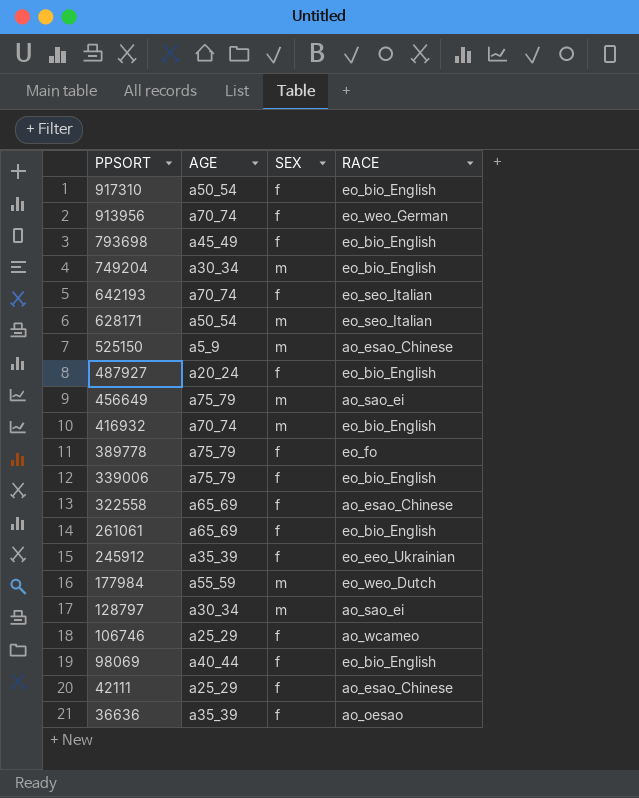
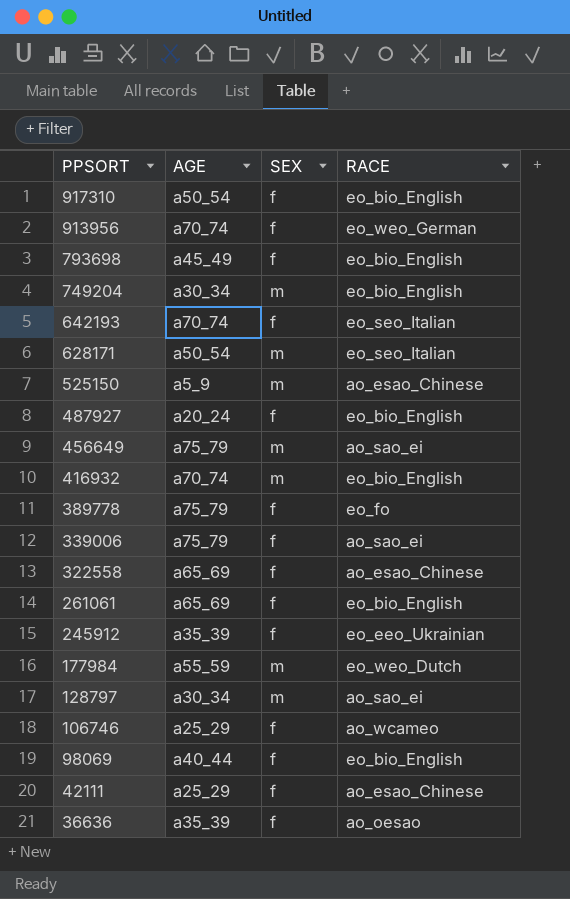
339006 | RACE: eo_bio_English -> ao_sao_ei

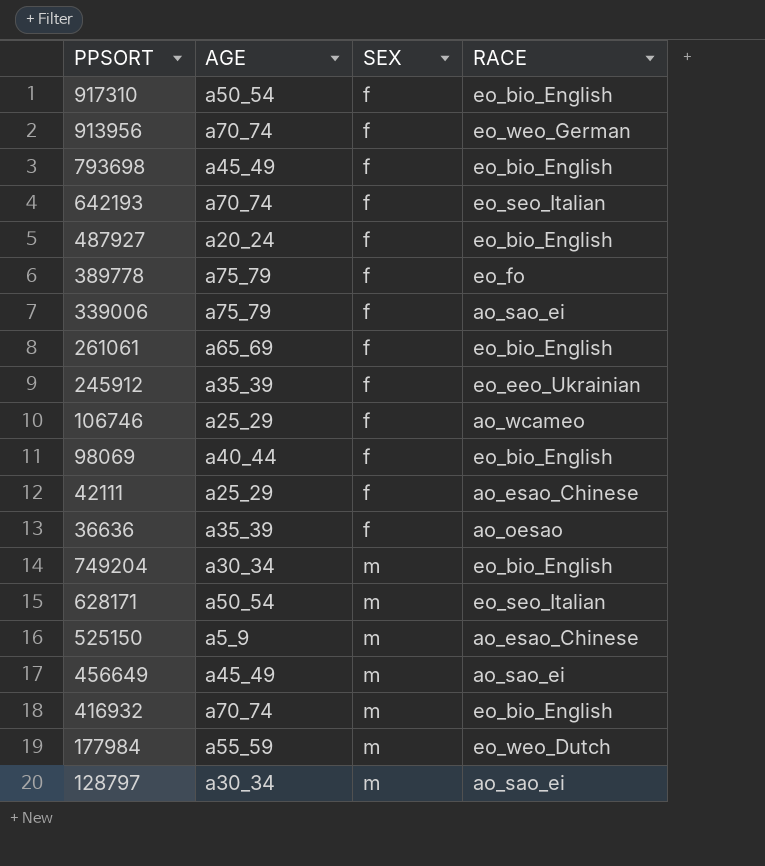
row order: PPSORT descending -> SEX ascending
row 322558: a65_69 | f | ao_esao_Chinese -> none
456649 | AGE: a75_79 -> a45_49

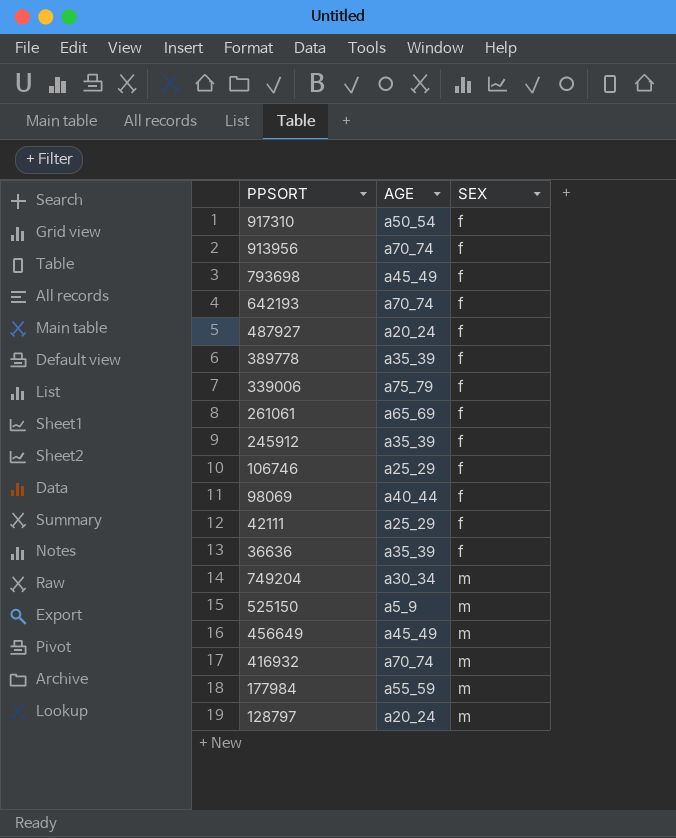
column RACE | position: 4 -> none
row 628171: a50_54 | m | eo_seo_Italian -> none
389778 | AGE: a75_79 -> a35_39
128797 | AGE: a30_34 -> a20_24

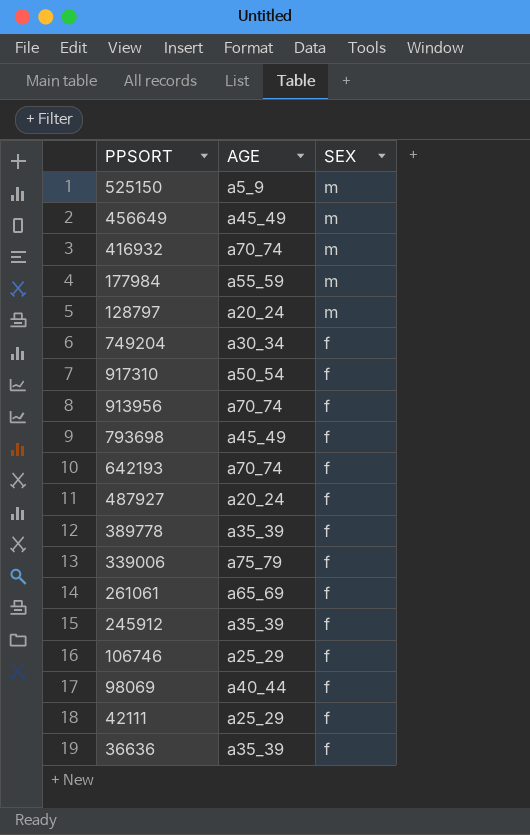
row order: SEX ascending -> SEX descending
749204 | SEX: m -> f

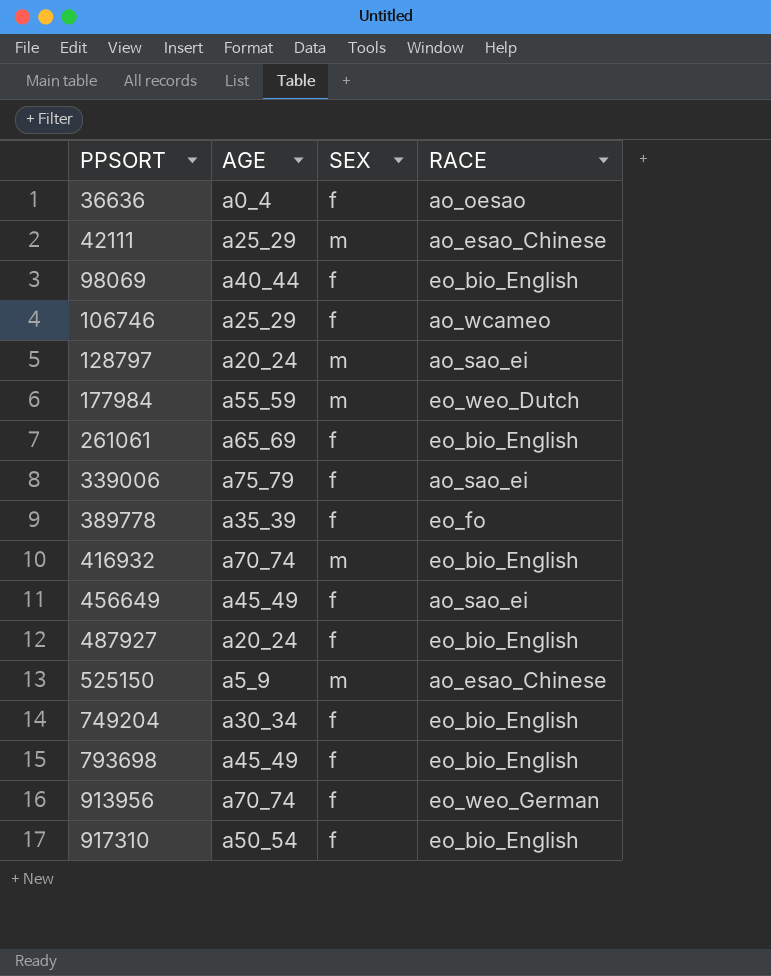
row order: SEX descending -> PPSORT ascending
column RACE | position: none -> 4
row 642193: a70_74 | f -> none
row 245912: a35_39 | f -> none
36636 | AGE: a35_39 -> a0_4
42111 | SEX: f -> m
456649 | SEX: m -> f

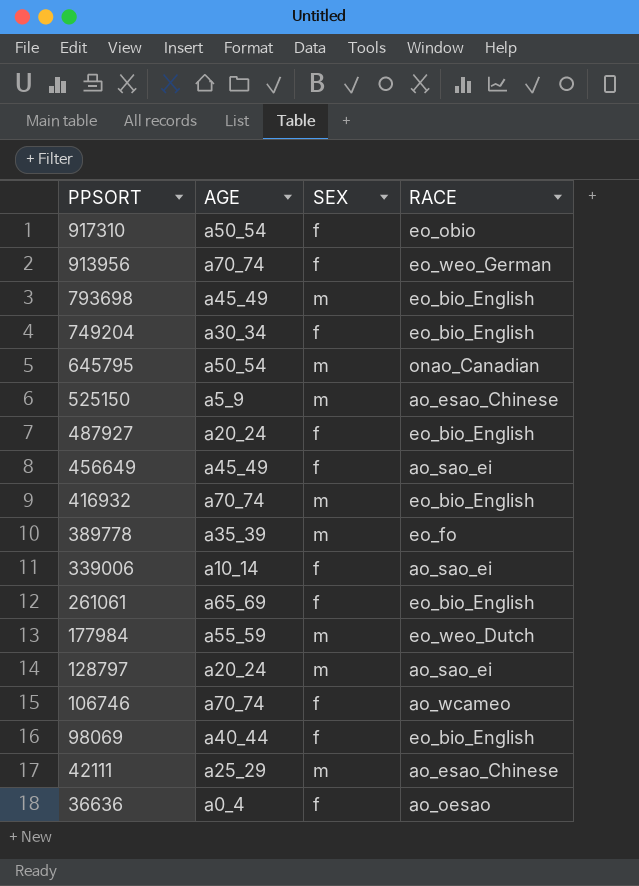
row order: PPSORT ascending -> PPSORT descending
917310 | RACE: eo_bio_English -> eo_obio
793698 | SEX: f -> m
row 645795: none -> a50_54 | m | onao_Canadian
389778 | SEX: f -> m
339006 | AGE: a75_79 -> a10_14
106746 | AGE: a25_29 -> a70_74

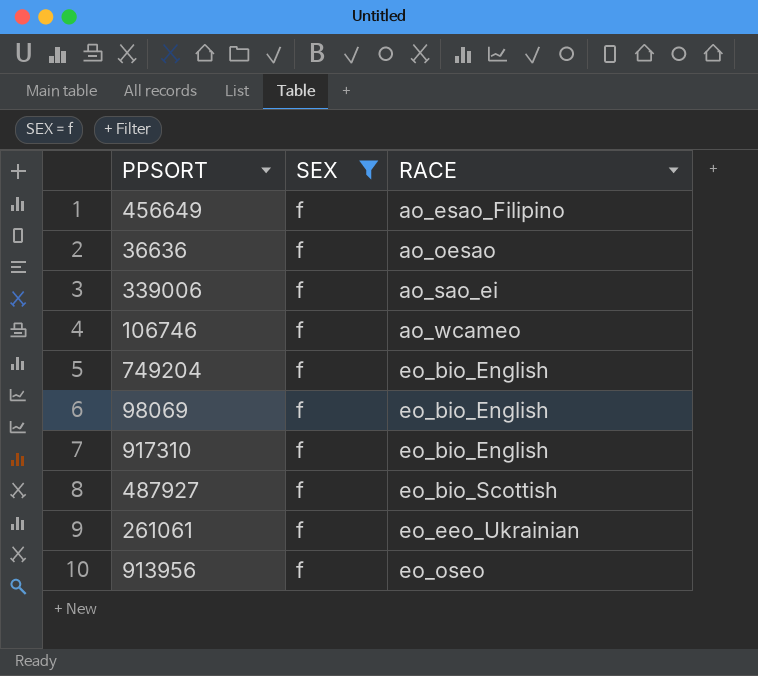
filter: none -> SEX = f
row order: PPSORT descending -> RACE ascending
column AGE | position: 2 -> none
456649 | RACE: ao_sao_ei -> ao_esao_Filipino
917310 | RACE: eo_obio -> eo_bio_English
487927 | RACE: eo_bio_English -> eo_bio_Scottish
261061 | RACE: eo_bio_English -> eo_eeo_Ukrainian
913956 | RACE: eo_weo_German -> eo_oseo

